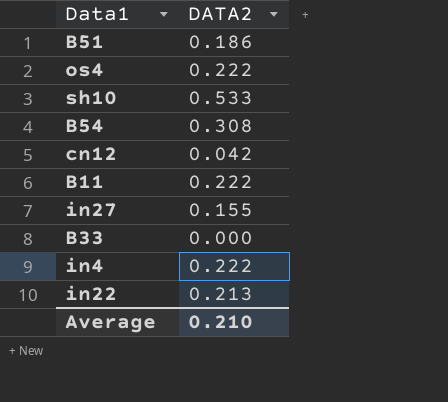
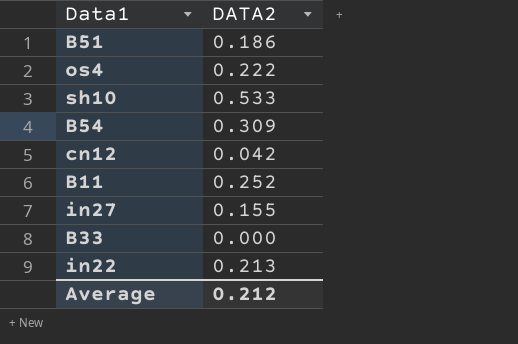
row in4: 0.222 -> none
B54 | DATA2: 0.308 -> 0.309
B11 | DATA2: 0.222 -> 0.252
Average | DATA2: 0.210 -> 0.212

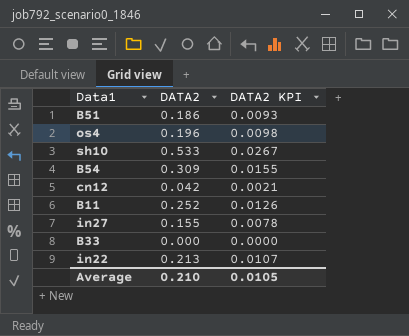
column DATA2 KPI | formula: none -> [DATA2] * 0.05
os4 | DATA2: 0.222 -> 0.196
Average | DATA2: 0.212 -> 0.210

